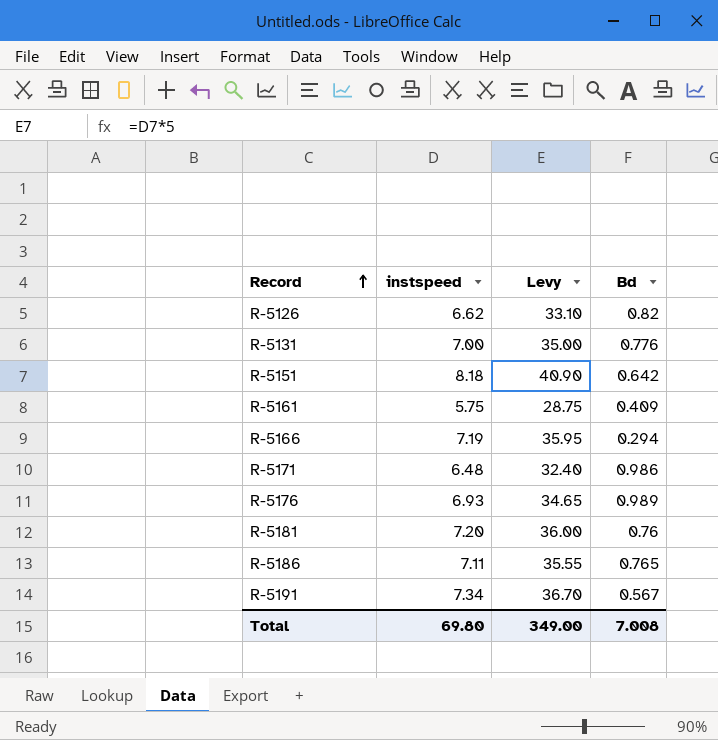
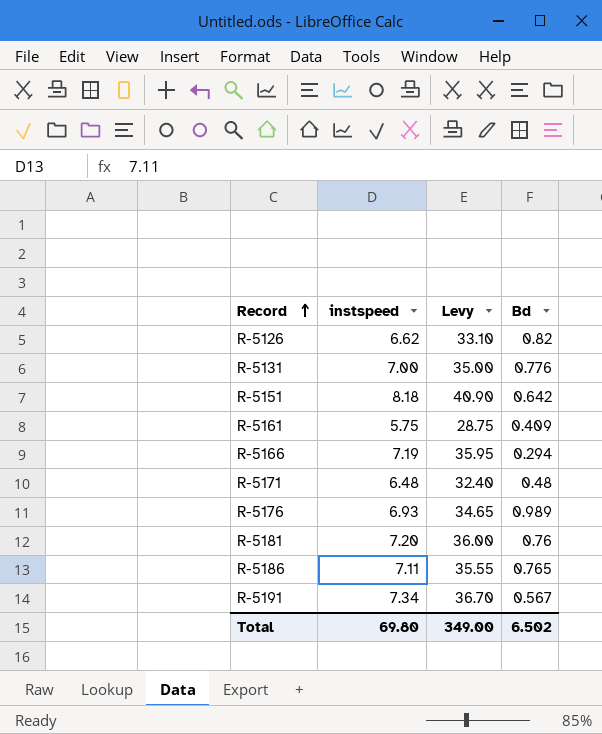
R-5171 | Bd: 0.986 -> 0.48
Total | Bd: 7.008 -> 6.502

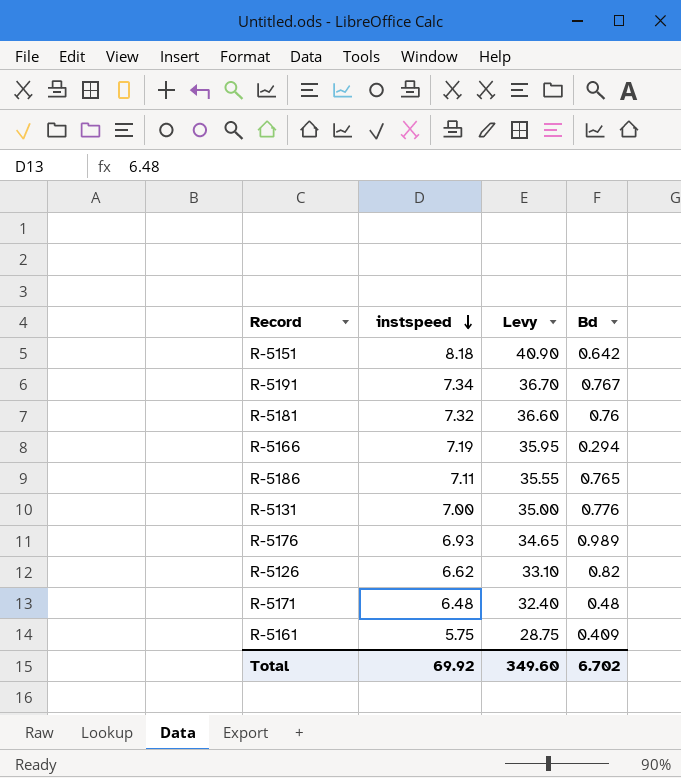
row order: Record ascending -> instspeed descending
R-5191 | Bd: 0.567 -> 0.767
R-5181 | instspeed: 7.20 -> 7.32
R-5181 | Levy: 36.00 -> 36.60
Total | instspeed: 69.80 -> 69.92
Total | Levy: 349.00 -> 349.60
Total | Bd: 6.502 -> 6.702

